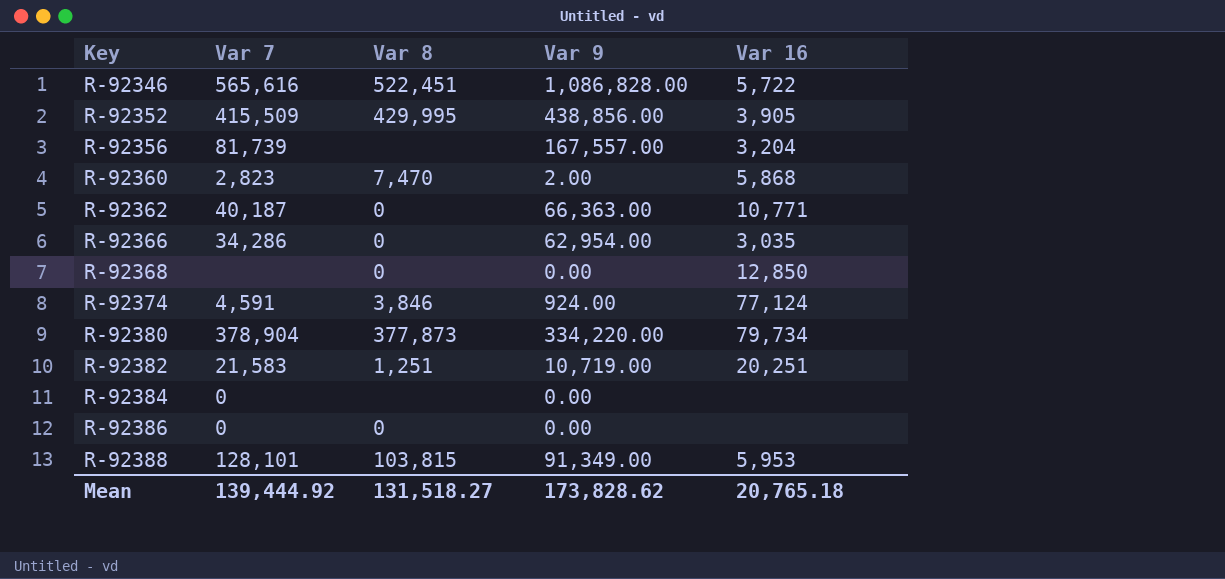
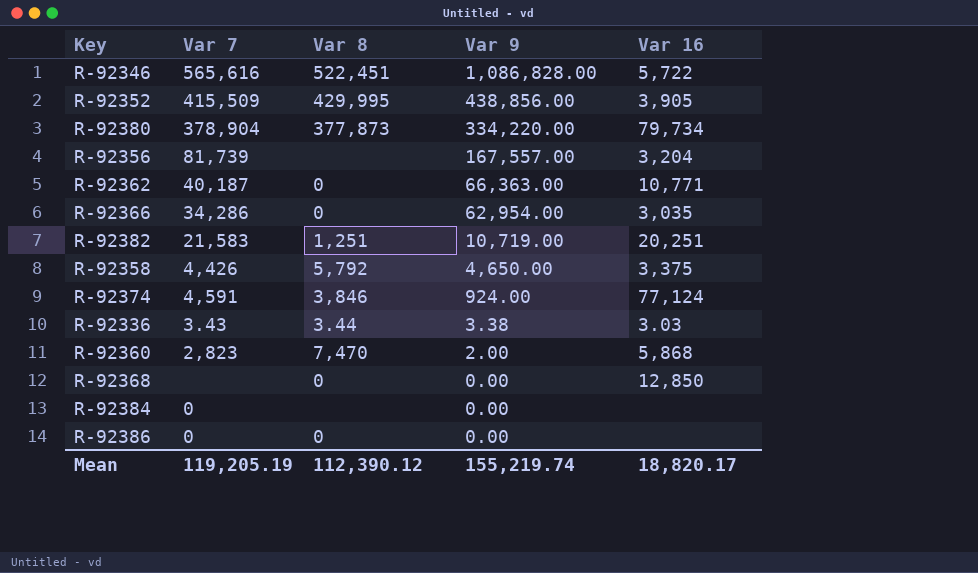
row order: Key ascending -> Var 9 descending
row R-92388: 128,101 | 103,815 | 91,349.00 | 5,953 -> none
row R-92358: none -> 4,426 | 5,792 | 4,650.00 | 3,375
row R-92336: none -> 3.43 | 3.44 | 3.38 | 3.03
Mean | Var 7: 139,444.92 -> 119,205.19
Mean | Var 8: 131,518.27 -> 112,390.12
Mean | Var 9: 173,828.62 -> 155,219.74
Mean | Var 16: 20,765.18 -> 18,820.17

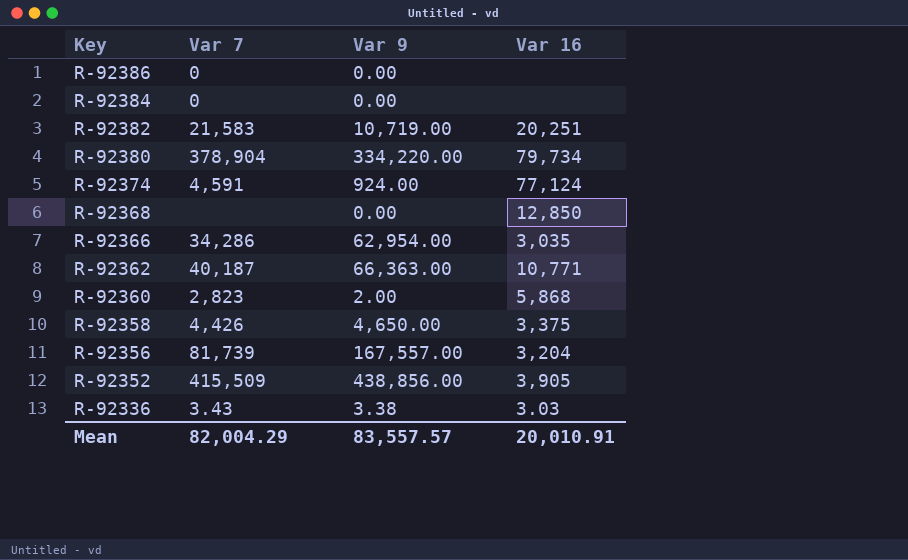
row order: Var 9 descending -> Key descending
column Var 8 | position: 3 -> none
row R-92346: 565,616 | 522,451 | 1,086,828.00 | 5,722 -> none
Mean | Var 7: 119,205.19 -> 82,004.29
Mean | Var 9: 155,219.74 -> 83,557.57
Mean | Var 16: 18,820.17 -> 20,010.91

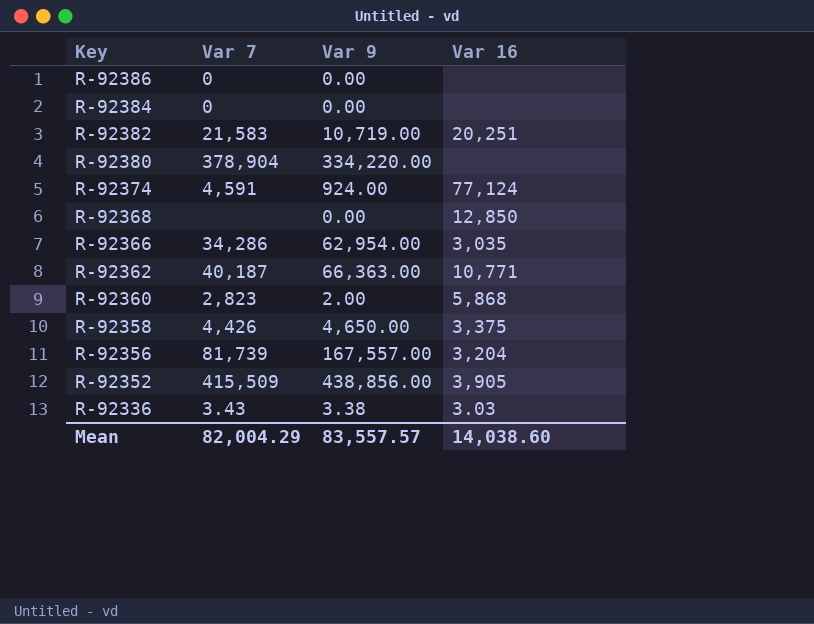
R-92380 | Var 16: 79,734 -> none
Mean | Var 16: 20,010.91 -> 14,038.60

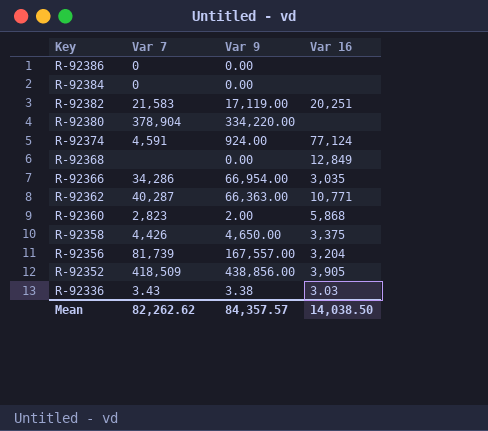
R-92382 | Var 9: 10,719.00 -> 17,119.00
R-92368 | Var 16: 12,850 -> 12,849
R-92366 | Var 9: 62,954.00 -> 66,954.00
R-92362 | Var 7: 40,187 -> 40,287
R-92352 | Var 7: 415,509 -> 418,509
Mean | Var 7: 82,004.29 -> 82,262.62
Mean | Var 9: 83,557.57 -> 84,357.57
Mean | Var 16: 14,038.60 -> 14,038.50

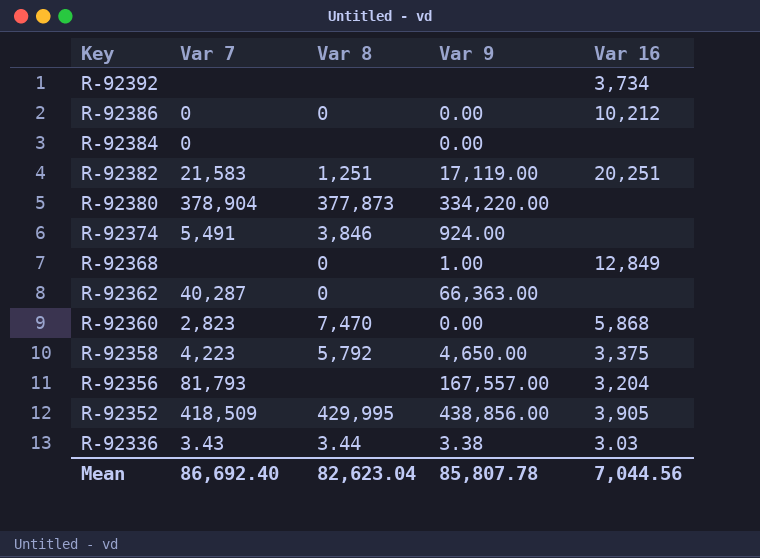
column Var 8 | position: none -> 3
row R-92366: 34,286 | 66,954.00 | 3,035 -> none
row R-92392: none -> none | none | none | 3,734
R-92386 | Var 16: none -> 10,212
R-92374 | Var 7: 4,591 -> 5,491
R-92374 | Var 16: 77,124 -> none
R-92368 | Var 9: 0.00 -> 1.00
R-92362 | Var 16: 10,771 -> none
R-92360 | Var 9: 2.00 -> 0.00
R-92358 | Var 7: 4,426 -> 4,223
R-92356 | Var 7: 81,739 -> 81,793
Mean | Var 7: 82,262.62 -> 86,692.40
Mean | Var 9: 84,357.57 -> 85,807.78
Mean | Var 16: 14,038.50 -> 7,044.56

